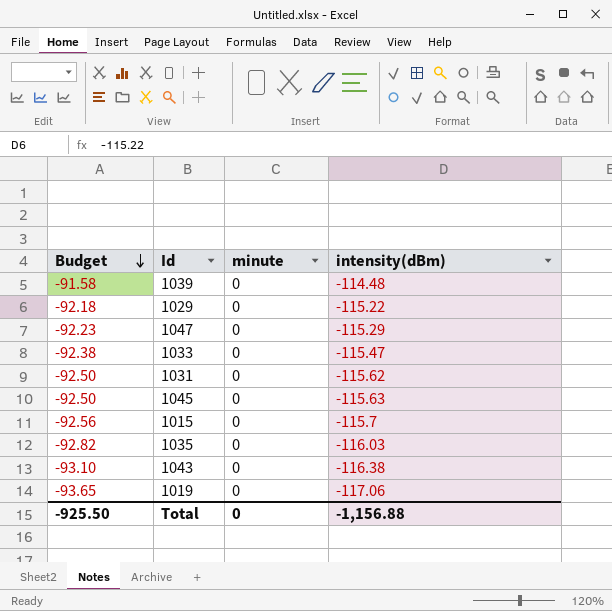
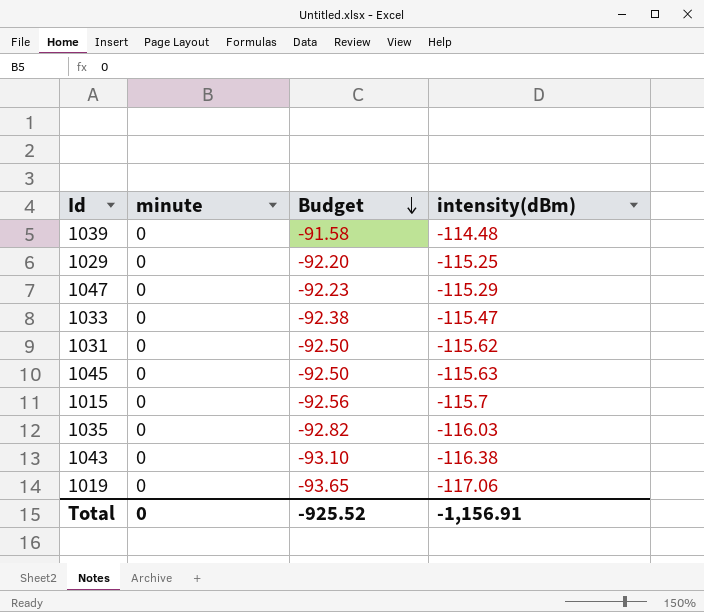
column Budget | position: 1 -> 3
1029 | Budget: -92.18 -> -92.20
1029 | intensity(dBm): -115.22 -> -115.25
Total | Budget: -925.50 -> -925.52
Total | intensity(dBm): -1,156.88 -> -1,156.91

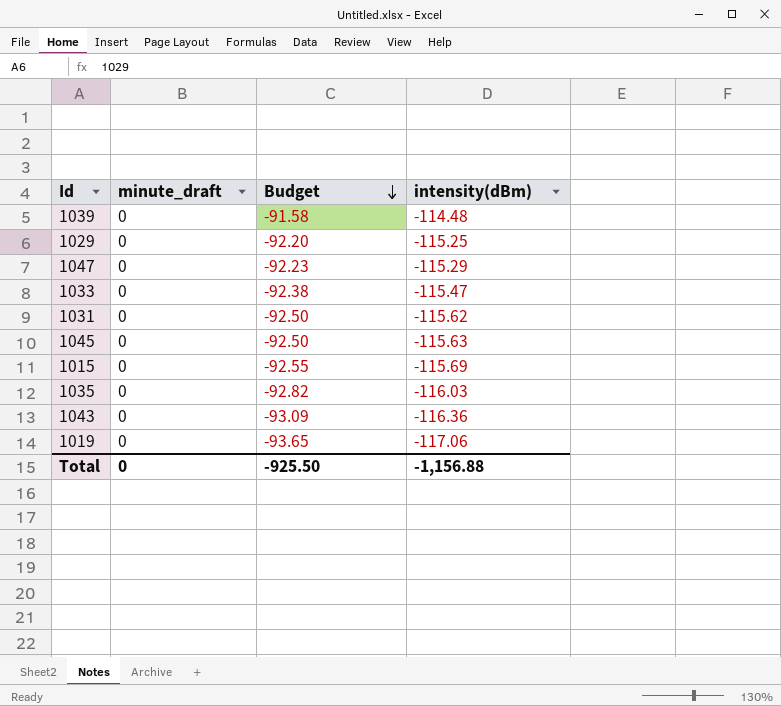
column name: minute -> minute_draft
1015 | Budget: -92.56 -> -92.55
1015 | intensity(dBm): -115.7 -> -115.69
1043 | Budget: -93.10 -> -93.09
1043 | intensity(dBm): -116.38 -> -116.36
Total | Budget: -925.52 -> -925.50
Total | intensity(dBm): -1,156.91 -> -1,156.88

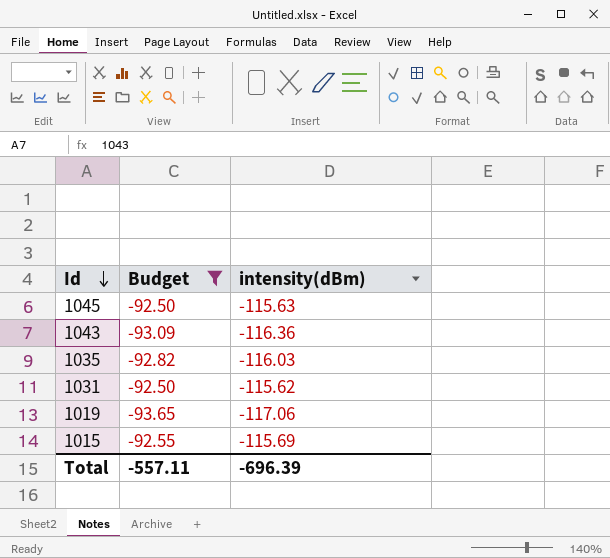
filter: none -> Budget <= -92.50
row order: Budget descending -> Id descending
column minute_draft | position: 2 -> none
Total | Budget: -925.50 -> -557.11
Total | intensity(dBm): -1,156.88 -> -696.39

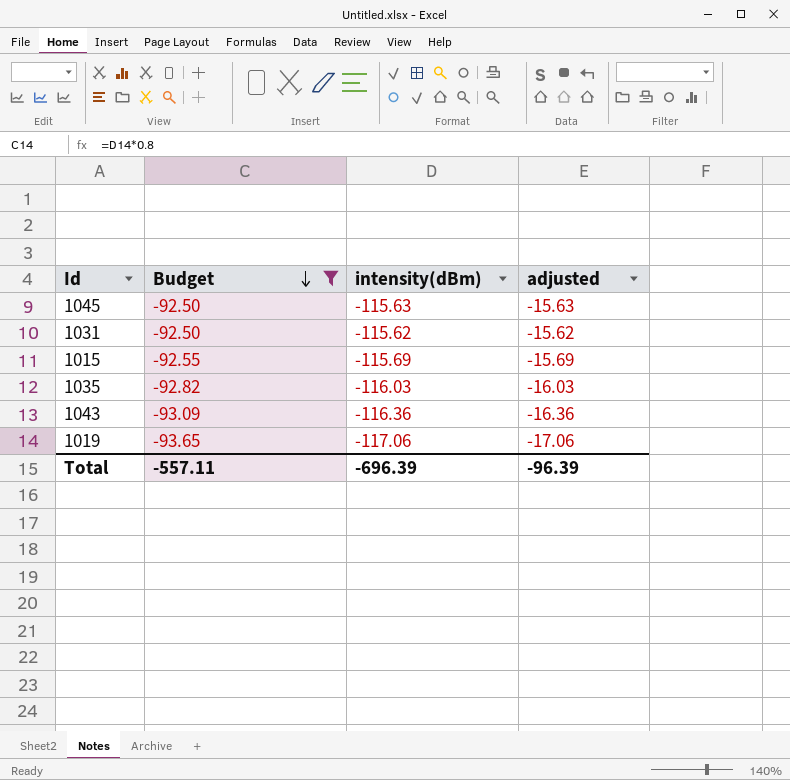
row order: Id descending -> Budget descending
column adjusted | formula: none -> [intensity(dBm)] + 100

